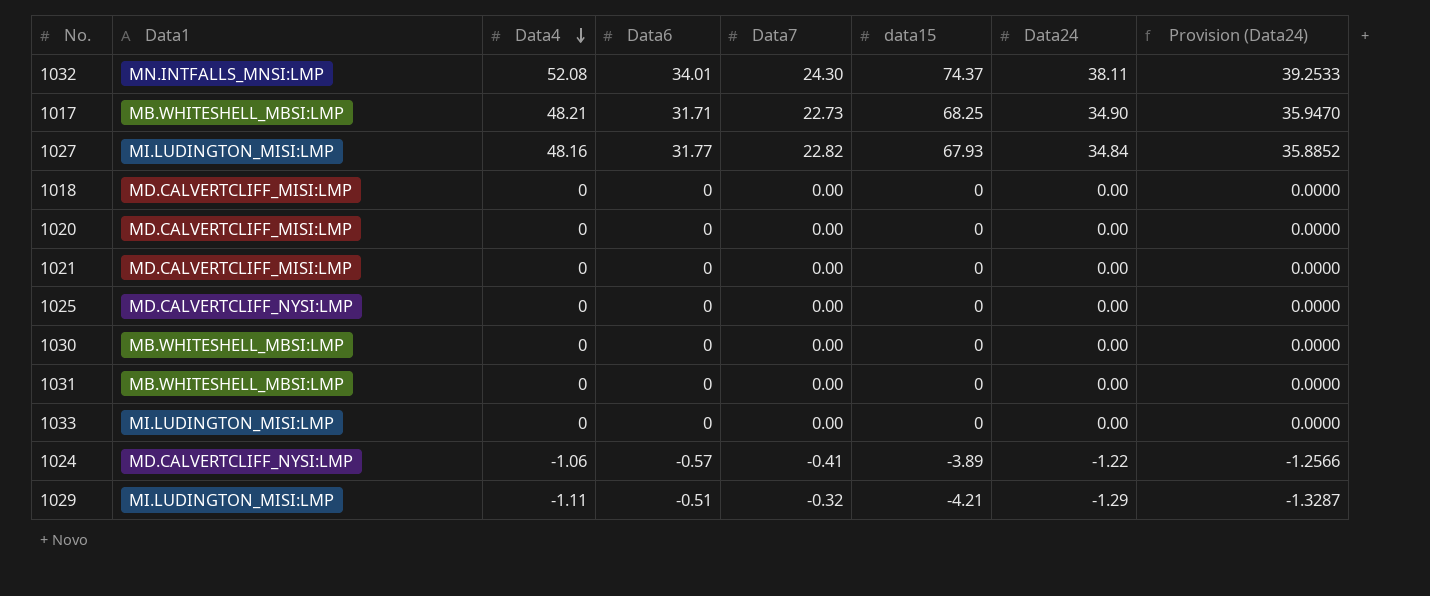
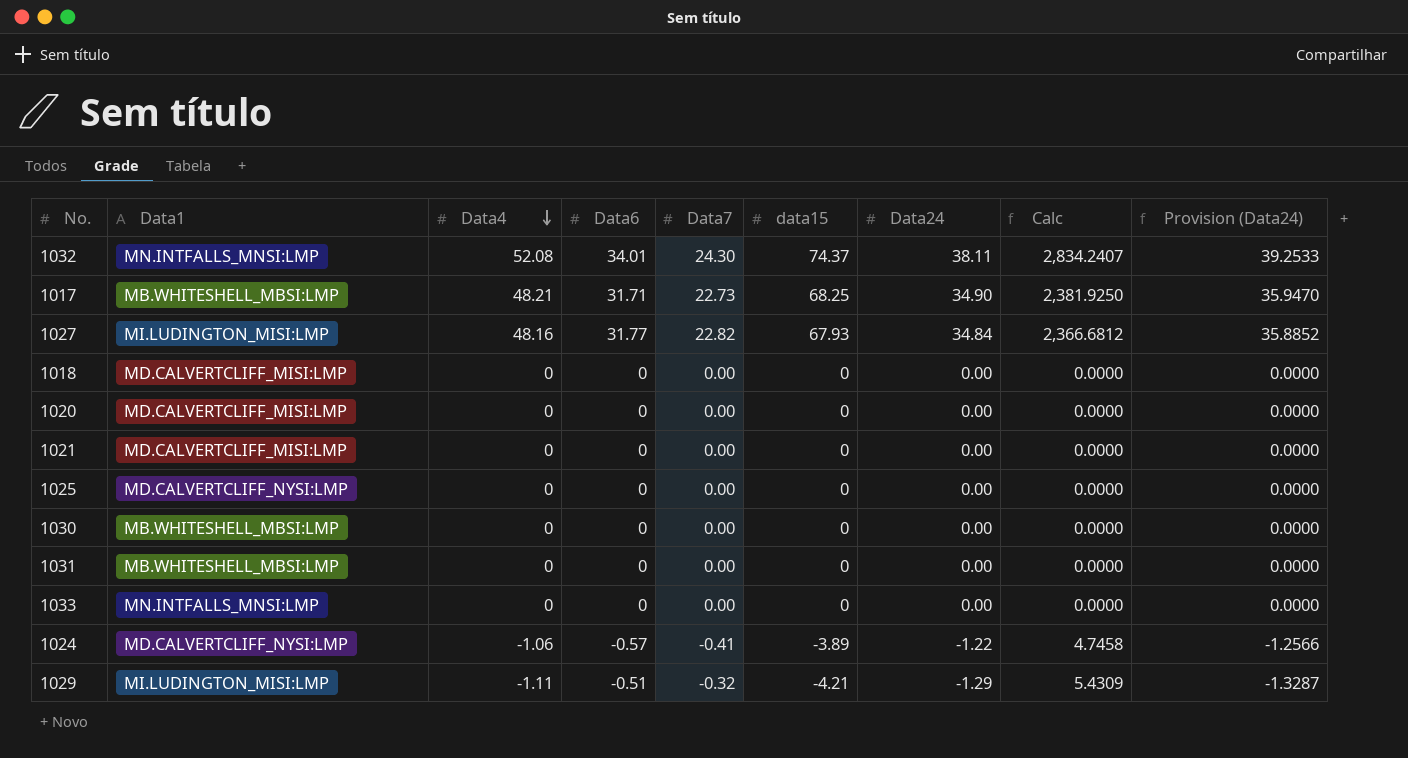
column Calc | formula: none -> [data15] * [Data24]
1033 | Data1: MI.LUDINGTON_MISI:LMP -> MN.INTFALLS_MNSI:LMP

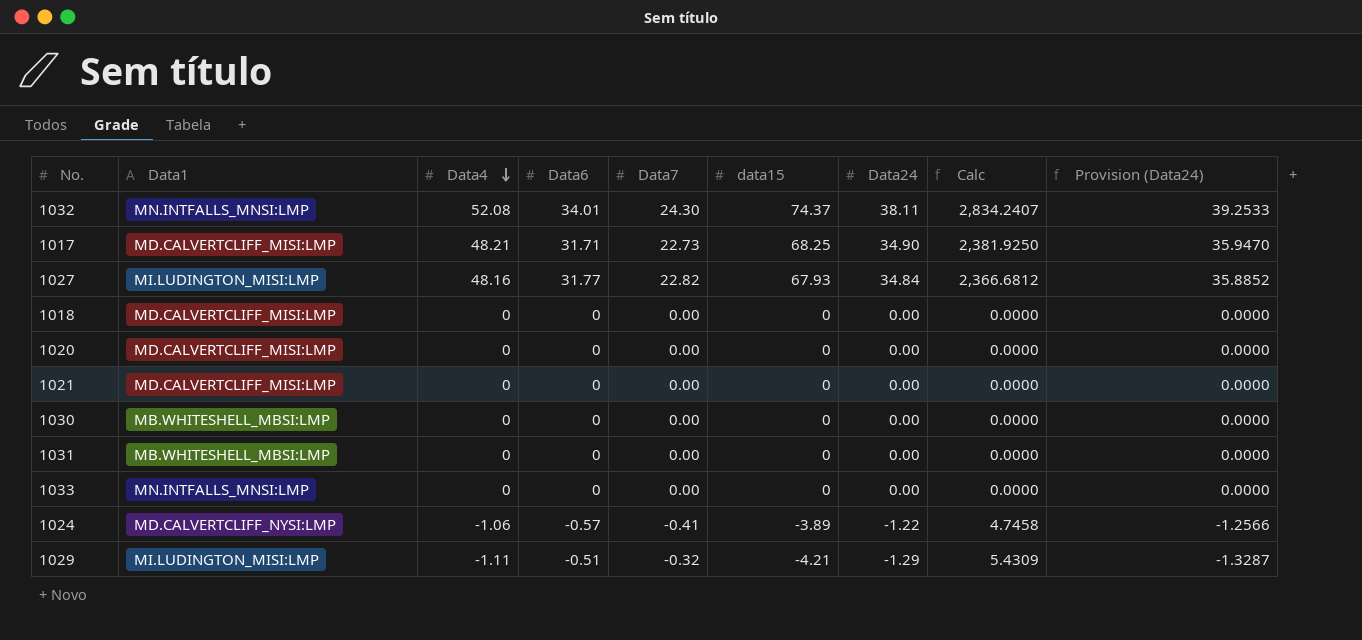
row 1025: MD.CALVERTCLIFF_NYSI:LMP | 0 | 0 | 0.00 | 0 | 0.00 | 0.0000 | 0.0000 -> none
1017 | Data1: MB.WHITESHELL_MBSI:LMP -> MD.CALVERTCLIFF_MISI:LMP

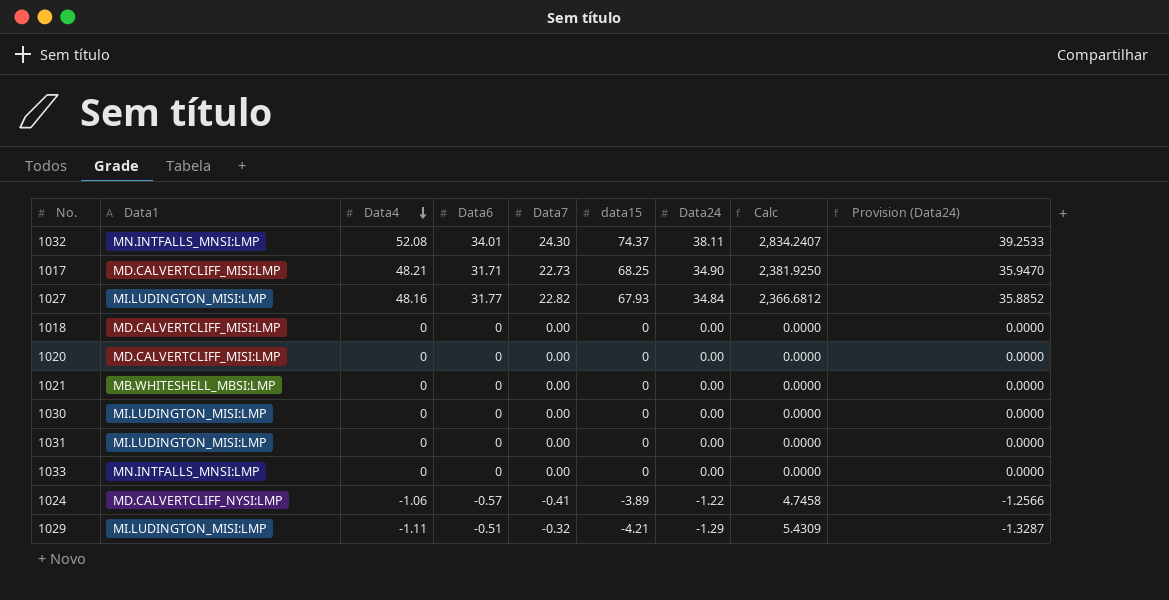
1021 | Data1: MD.CALVERTCLIFF_MISI:LMP -> MB.WHITESHELL_MBSI:LMP
1030 | Data1: MB.WHITESHELL_MBSI:LMP -> MI.LUDINGTON_MISI:LMP
1031 | Data1: MB.WHITESHELL_MBSI:LMP -> MI.LUDINGTON_MISI:LMP

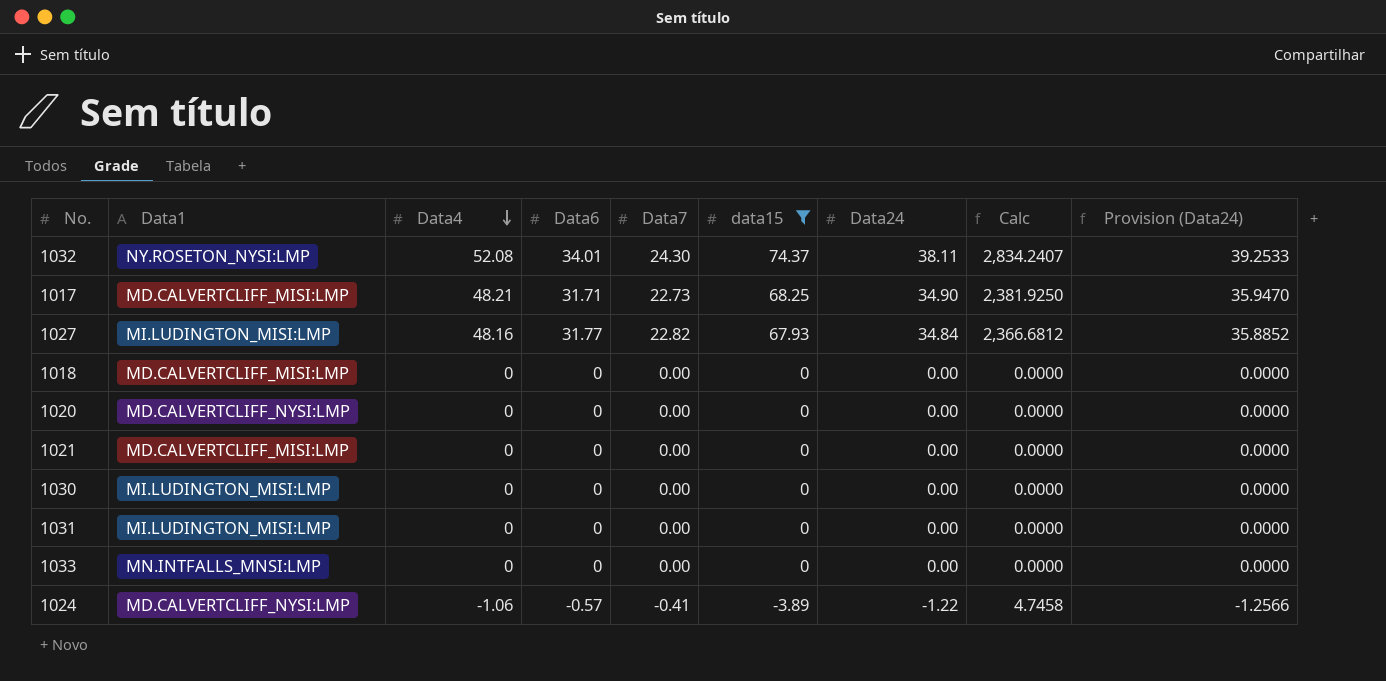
filter: none -> data15 != -4.21
1032 | Data1: MN.INTFALLS_MNSI:LMP -> NY.ROSETON_NYSI:LMP
1020 | Data1: MD.CALVERTCLIFF_MISI:LMP -> MD.CALVERTCLIFF_NYSI:LMP
1021 | Data1: MB.WHITESHELL_MBSI:LMP -> MD.CALVERTCLIFF_MISI:LMP

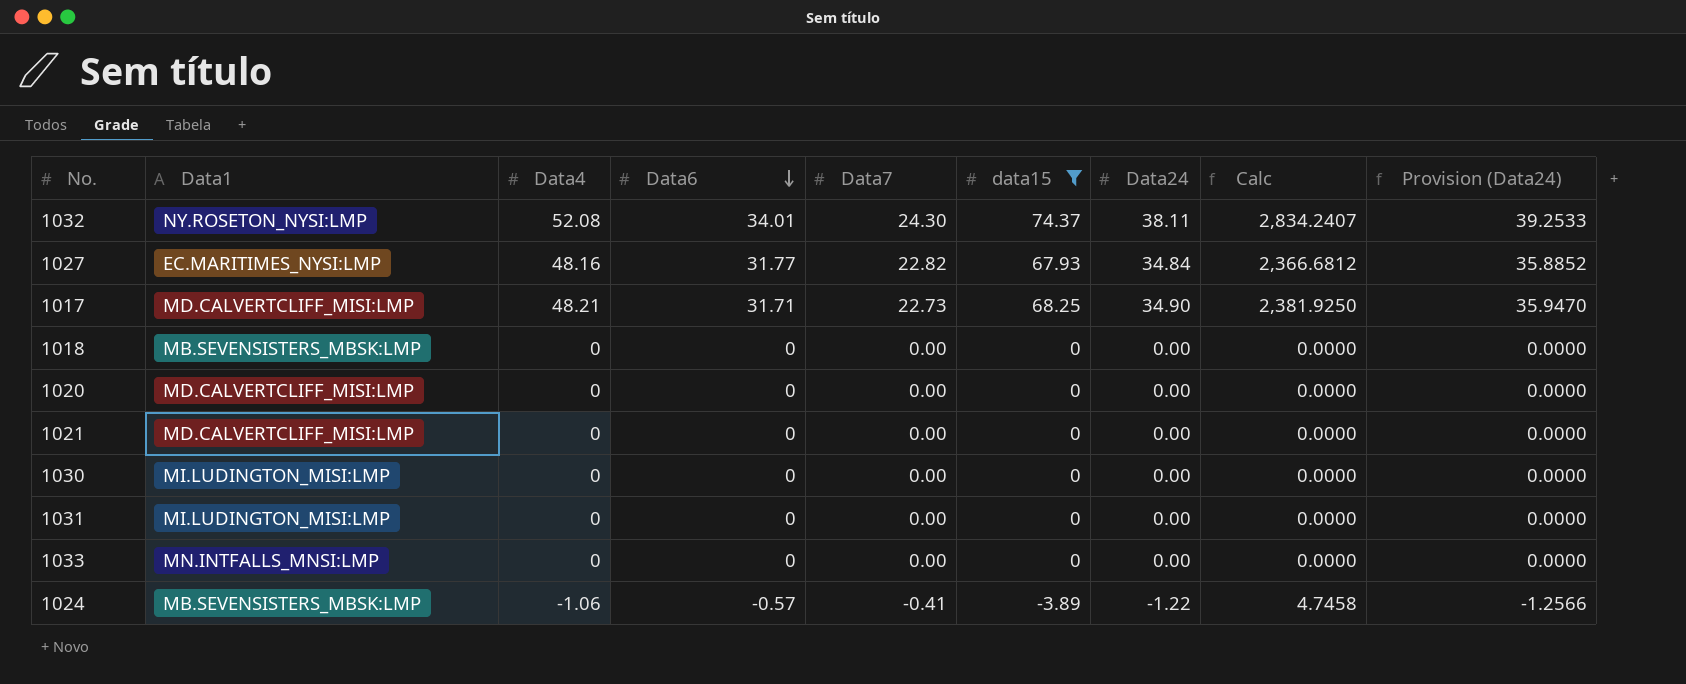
row order: Data4 descending -> Data6 descending
1027 | Data1: MI.LUDINGTON_MISI:LMP -> EC.MARITIMES_NYSI:LMP
1018 | Data1: MD.CALVERTCLIFF_MISI:LMP -> MB.SEVENSISTERS_MBSK:LMP
1020 | Data1: MD.CALVERTCLIFF_NYSI:LMP -> MD.CALVERTCLIFF_MISI:LMP
1024 | Data1: MD.CALVERTCLIFF_NYSI:LMP -> MB.SEVENSISTERS_MBSK:LMP

